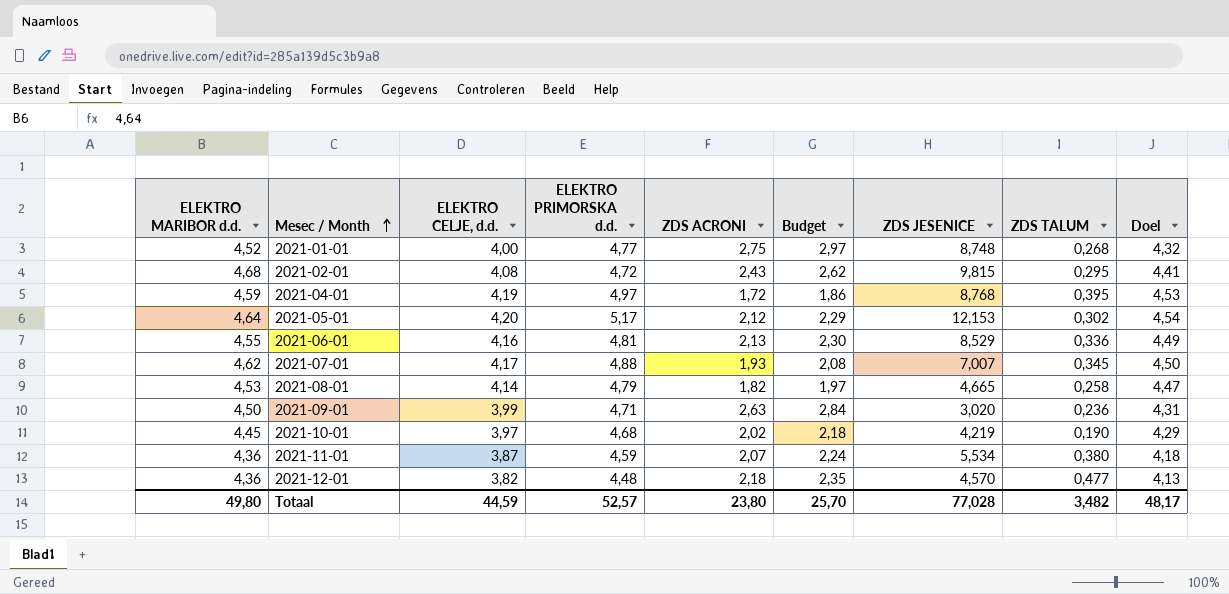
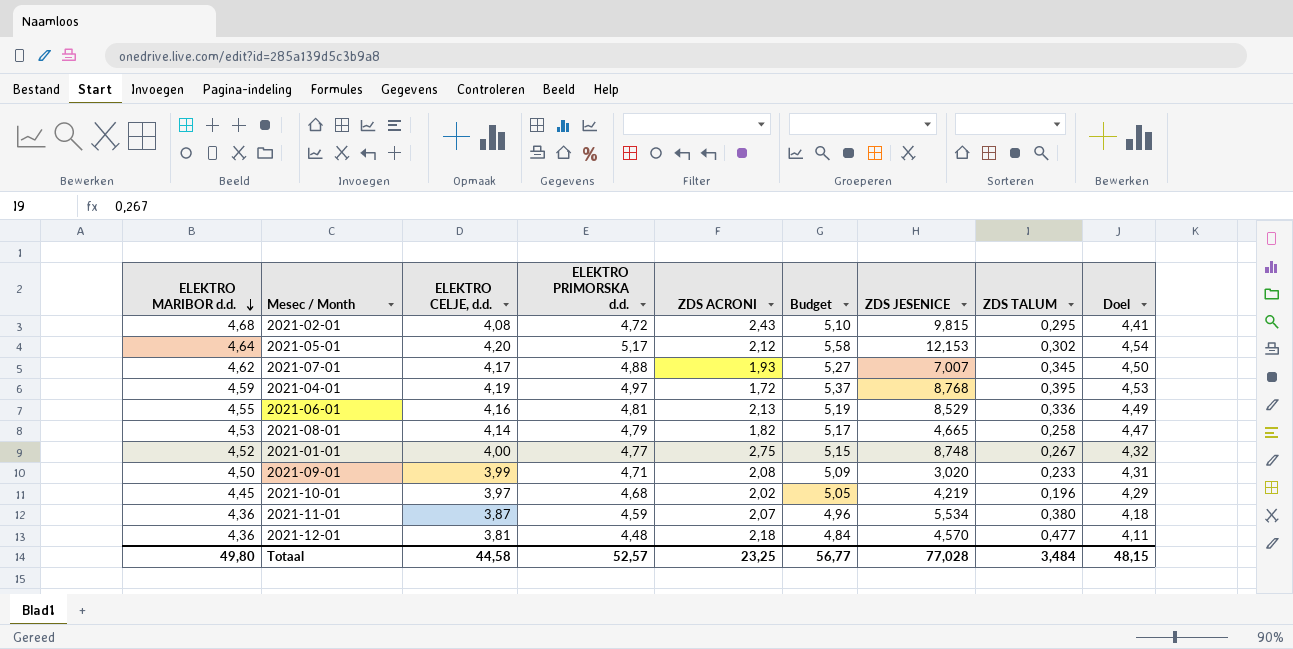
row order: Mesec / Month ascending -> ELEKTRO MARIBOR d.d. descending
column Budget | formula: [ZDS ACRONI] * 1,08 -> [ELEKTRO PRIMORSKA d.d.] * 1,08
2021-01-01 | ZDS TALUM: 0,268 -> 0,267
2021-09-01 | ZDS ACRONI: 2,63 -> 2,08
2021-09-01 | ZDS TALUM: 0,236 -> 0,233
2021-10-01 | ZDS TALUM: 0,190 -> 0,196
2021-12-01 | ELEKTRO CELJE, d.d.: 3,82 -> 3,81
2021-12-01 | Doel: 4,13 -> 4,11
Totaal | ELEKTRO CELJE, d.d.: 44,59 -> 44,58
Totaal | ZDS ACRONI: 23,80 -> 23,25
Totaal | Budget: 25,70 -> 56,77
Totaal | ZDS TALUM: 3,482 -> 3,484
Totaal | Doel: 48,17 -> 48,15

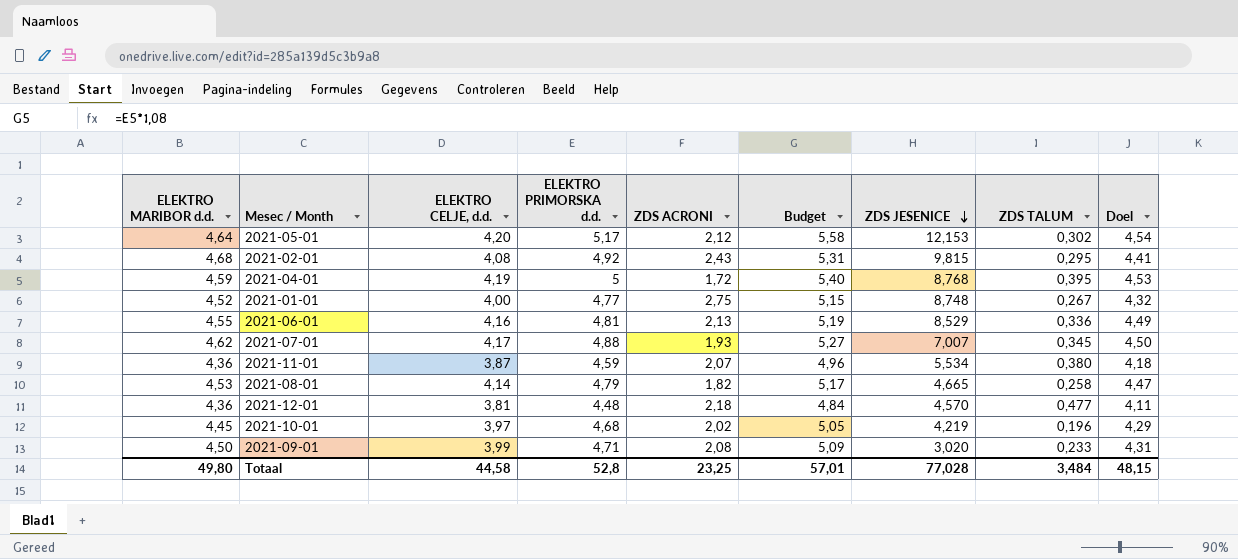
row order: ELEKTRO MARIBOR d.d. descending -> ZDS JESENICE descending
2021-02-01 | ELEKTRO PRIMORSKA d.d.: 4,72 -> 4,92
2021-02-01 | Budget: 5,10 -> 5,31
2021-04-01 | ELEKTRO PRIMORSKA d.d.: 4,97 -> 5
2021-04-01 | Budget: 5,37 -> 5,40
Totaal | ELEKTRO PRIMORSKA d.d.: 52,57 -> 52,8
Totaal | Budget: 56,77 -> 57,01

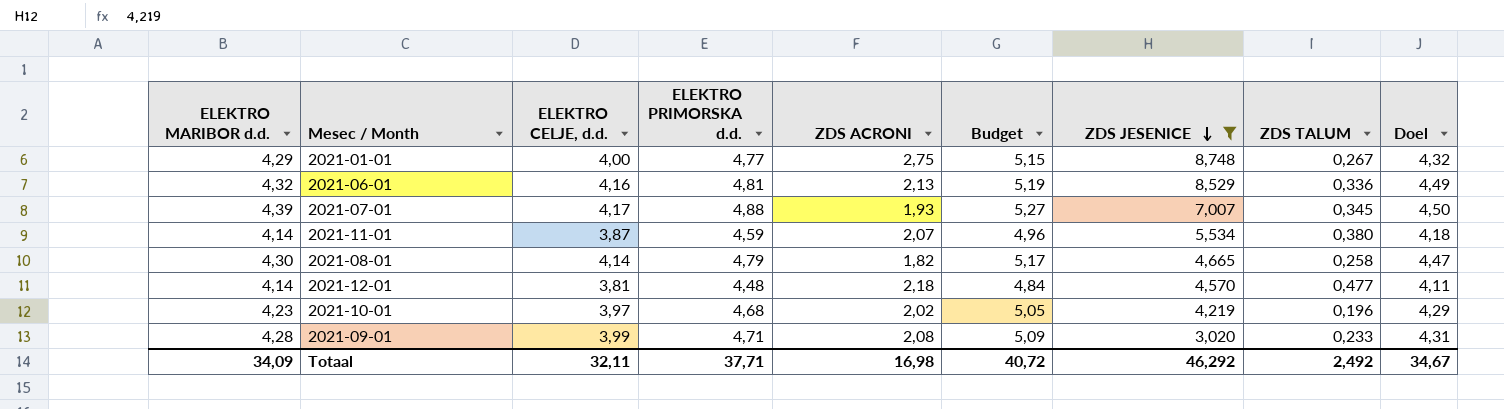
filter: none -> ZDS JESENICE <= 8,748
2021-01-01 | ELEKTRO MARIBOR d.d.: 4,52 -> 4,29
2021-06-01 | ELEKTRO MARIBOR d.d.: 4,55 -> 4,32
2021-07-01 | ELEKTRO MARIBOR d.d.: 4,62 -> 4,39
2021-11-01 | ELEKTRO MARIBOR d.d.: 4,36 -> 4,14
2021-08-01 | ELEKTRO MARIBOR d.d.: 4,53 -> 4,30
2021-12-01 | ELEKTRO MARIBOR d.d.: 4,36 -> 4,14
2021-10-01 | ELEKTRO MARIBOR d.d.: 4,45 -> 4,23
2021-09-01 | ELEKTRO MARIBOR d.d.: 4,50 -> 4,28
Totaal | ELEKTRO MARIBOR d.d.: 49,80 -> 34,09
Totaal | ELEKTRO CELJE, d.d.: 44,58 -> 32,11
Totaal | ELEKTRO PRIMORSKA d.d.: 52,8 -> 37,71
Totaal | ZDS ACRONI: 23,25 -> 16,98
Totaal | Budget: 57,01 -> 40,72
Totaal | ZDS JESENICE: 77,028 -> 46,292
Totaal | ZDS TALUM: 3,484 -> 2,492
Totaal | Doel: 48,15 -> 34,67

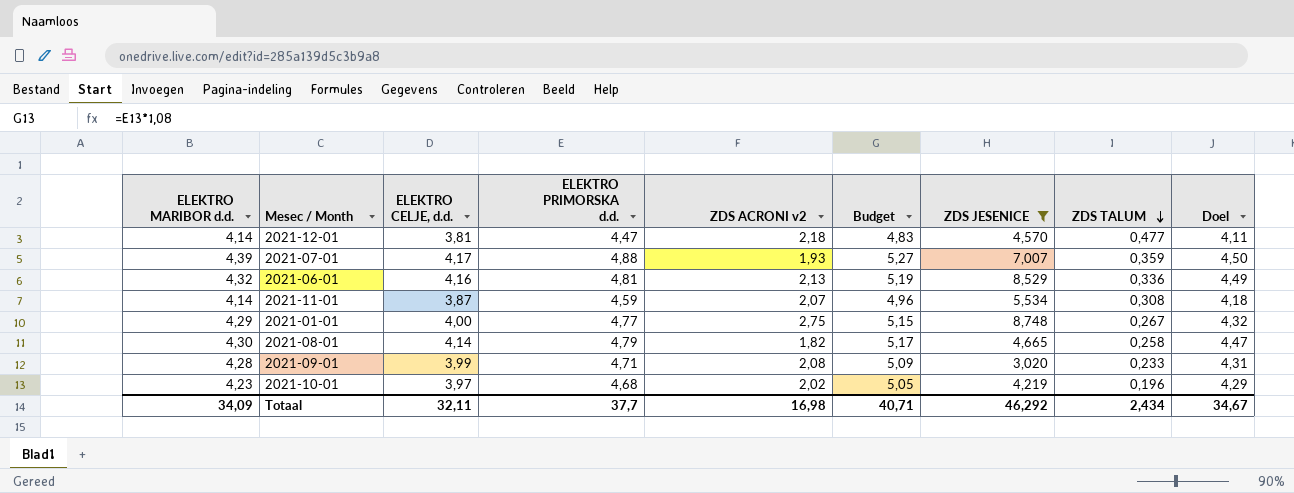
row order: ZDS JESENICE descending -> ZDS TALUM descending
column name: ZDS ACRONI -> ZDS ACRONI v2
2021-12-01 | ELEKTRO PRIMORSKA d.d.: 4,48 -> 4,47
2021-12-01 | Budget: 4,84 -> 4,83
2021-07-01 | ZDS TALUM: 0,345 -> 0,359
2021-11-01 | ZDS TALUM: 0,380 -> 0,308
Totaal | ELEKTRO PRIMORSKA d.d.: 37,71 -> 37,7
Totaal | Budget: 40,72 -> 40,71
Totaal | ZDS TALUM: 2,492 -> 2,434

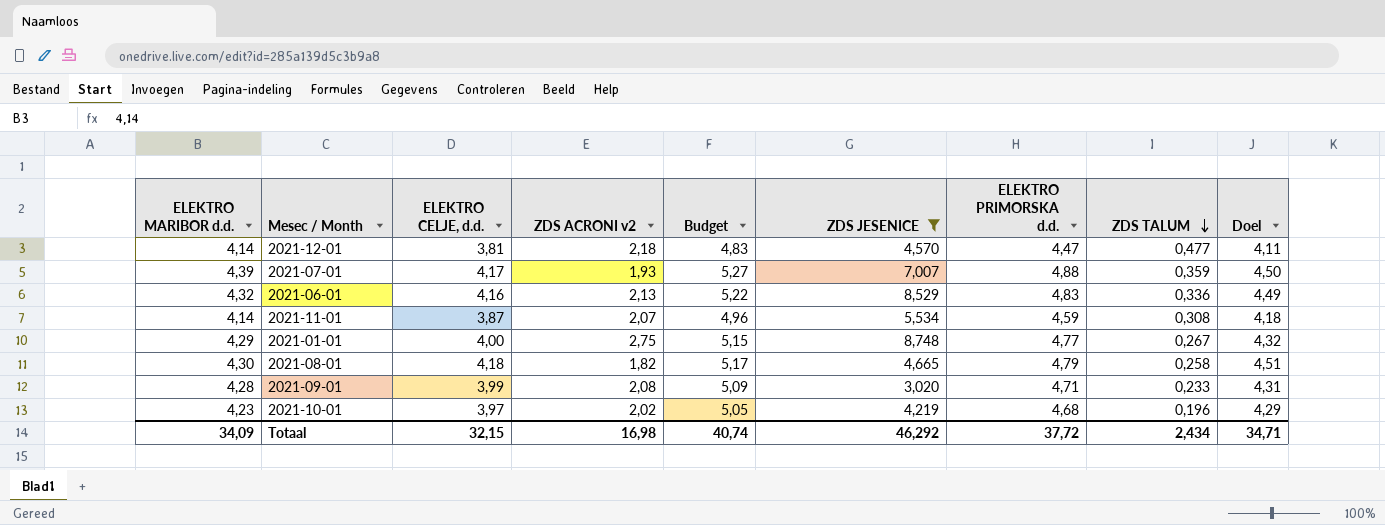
column ELEKTRO PRIMORSKA d.d. | position: 4 -> 7
2021-06-01 | Budget: 5,19 -> 5,22
2021-06-01 | ELEKTRO PRIMORSKA d.d.: 4,81 -> 4,83
2021-08-01 | ELEKTRO CELJE, d.d.: 4,14 -> 4,18
2021-08-01 | Doel: 4,47 -> 4,51
Totaal | ELEKTRO CELJE, d.d.: 32,11 -> 32,15
Totaal | Budget: 40,71 -> 40,74
Totaal | ELEKTRO PRIMORSKA d.d.: 37,7 -> 37,72
Totaal | Doel: 34,67 -> 34,71

